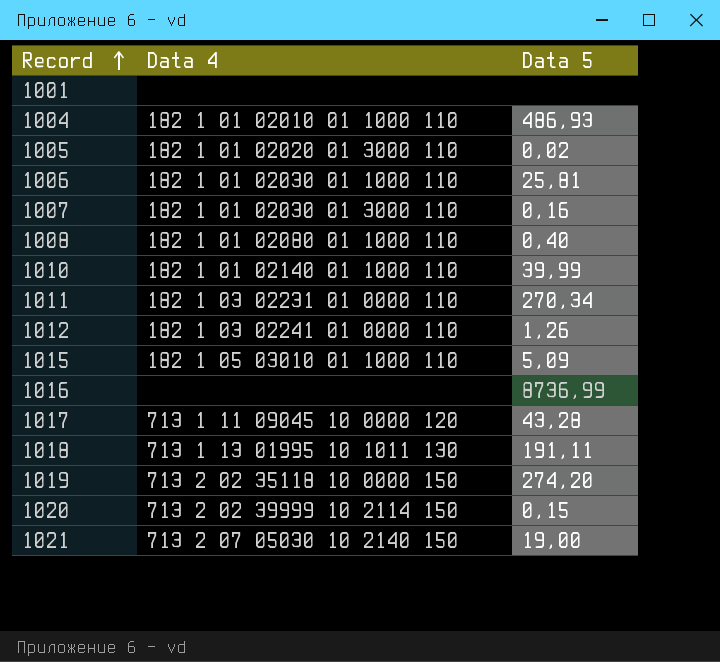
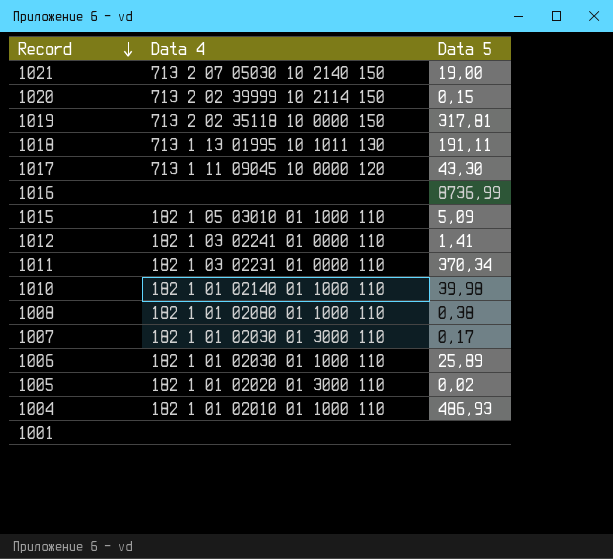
row order: Record ascending -> Record descending
1019 | Data 5: 274,20 -> 317,81
1017 | Data 5: 43,28 -> 43,30
1012 | Data 5: 1,26 -> 1,41
1011 | Data 5: 270,34 -> 370,34
1010 | Data 5: 39,99 -> 39,98
1008 | Data 5: 0,40 -> 0,38
1007 | Data 5: 0,16 -> 0,17
1006 | Data 5: 25,81 -> 25,89

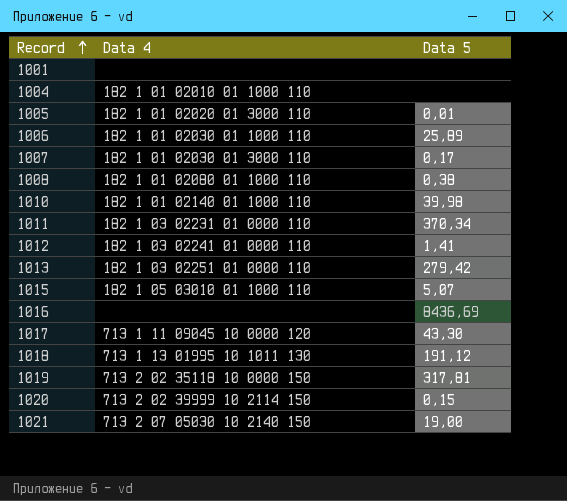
row order: Record descending -> Record ascending
1004 | Data 5: 486,93 -> none
1005 | Data 5: 0,02 -> 0,01
row 1013: none -> 182 1 03 02251 01 0000 110 | 279,42
1015 | Data 5: 5,09 -> 5,07
1016 | Data 5: 8736,99 -> 8436,69
1018 | Data 5: 191,11 -> 191,12

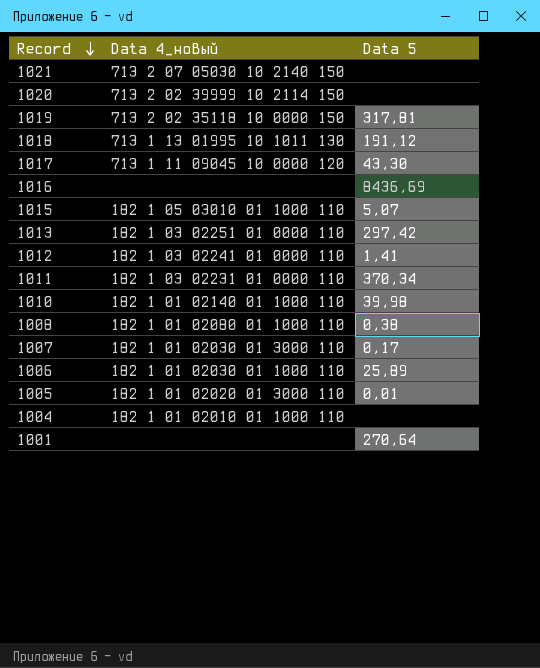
row order: Record ascending -> Record descending
column name: Data 4 -> Data 4_новый
1021 | Data 5: 19,00 -> none
1020 | Data 5: 0,15 -> none
1013 | Data 5: 279,42 -> 297,42
1001 | Data 5: none -> 270,64

